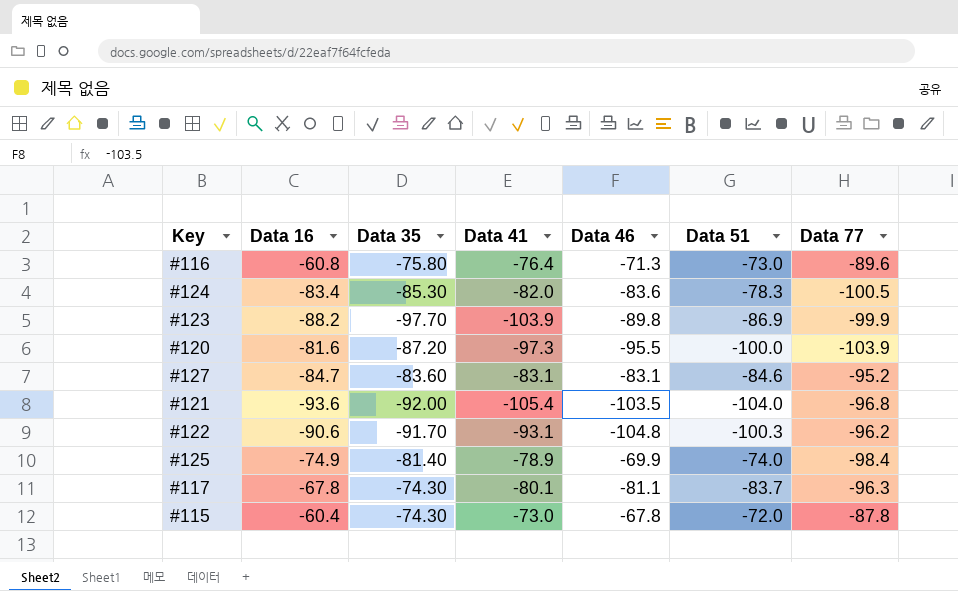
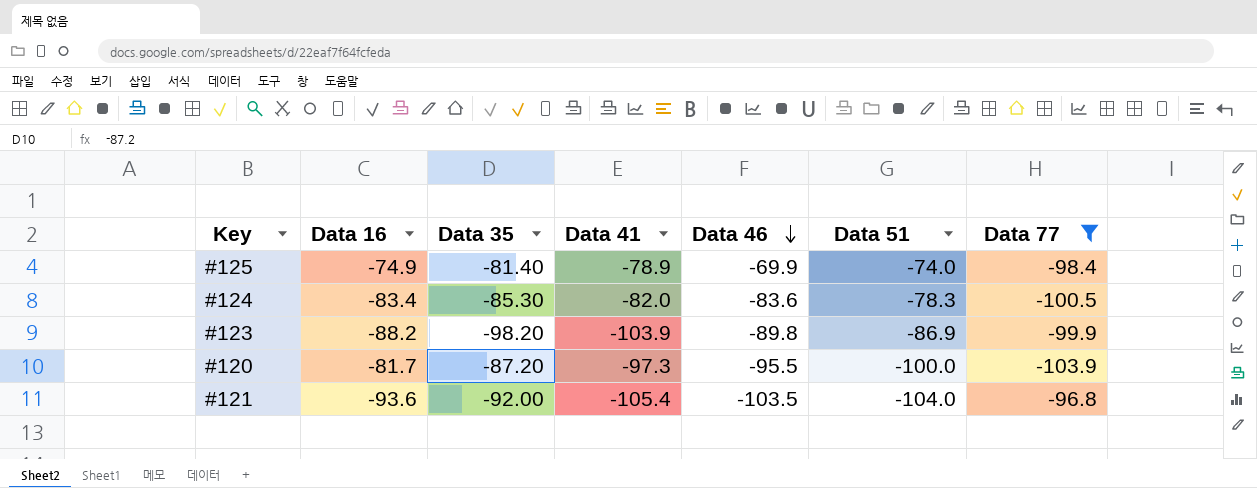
filter: none -> Data 77 <= -96.8
row order: none -> Data 46 descending
#123 | Data 35: -97.70 -> -98.20
#120 | Data 16: -81.6 -> -81.7

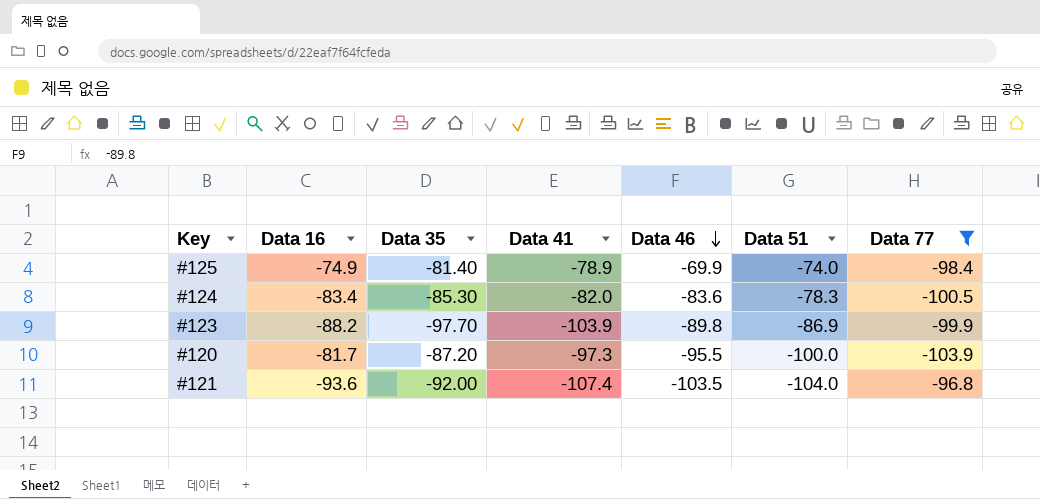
#123 | Data 35: -98.20 -> -97.70
#121 | Data 41: -105.4 -> -107.4

